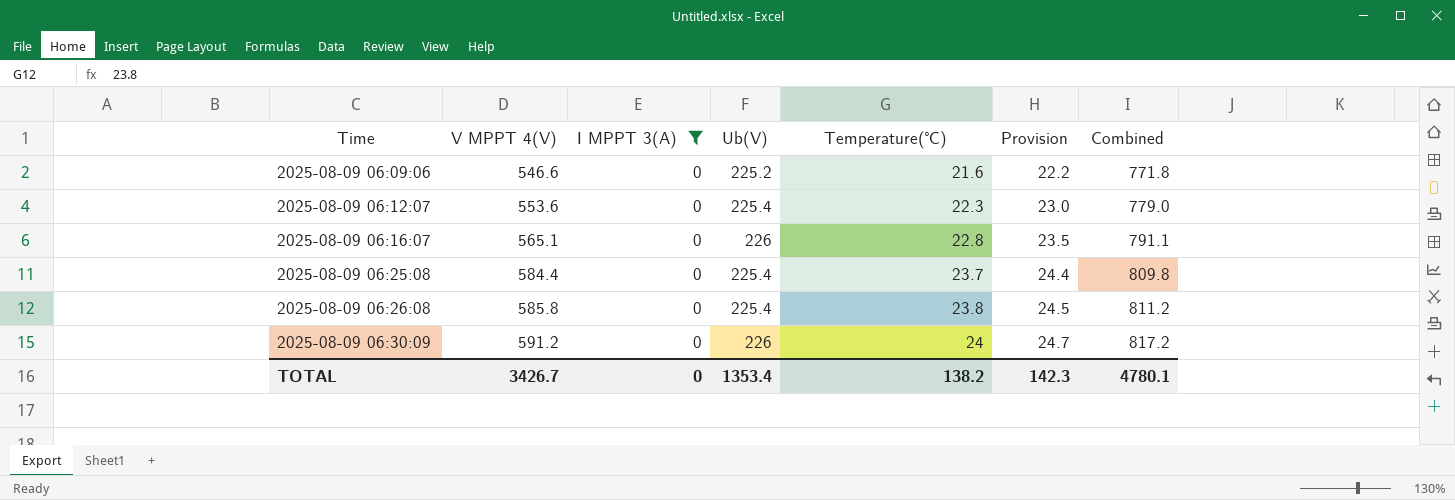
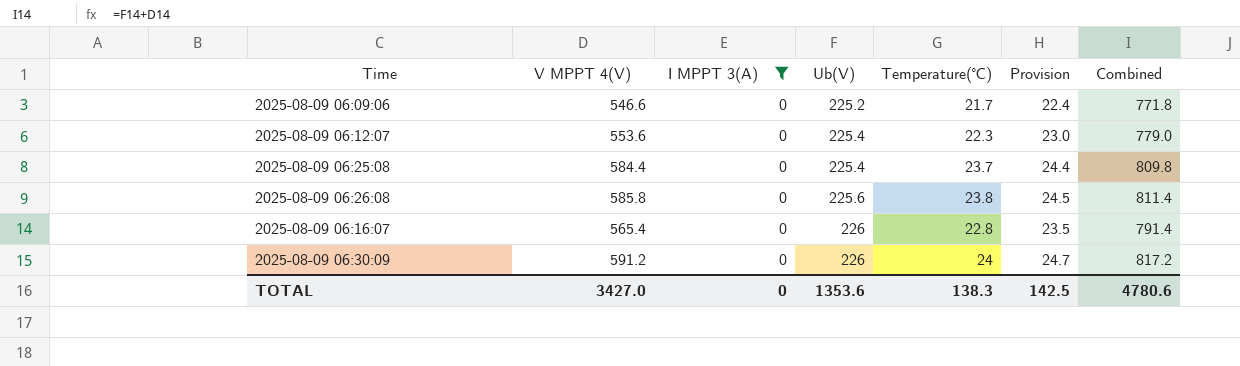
row order: Time ascending -> Ub(V) ascending
2025-08-09 06:09:06 | Temperature(℃): 21.6 -> 21.7
2025-08-09 06:09:06 | Provision: 22.2 -> 22.4
2025-08-09 06:26:08 | Ub(V): 225.4 -> 225.6
2025-08-09 06:26:08 | Combined: 811.2 -> 811.4
2025-08-09 06:16:07 | V MPPT 4(V): 565.1 -> 565.4
2025-08-09 06:16:07 | Combined: 791.1 -> 791.4
TOTAL | V MPPT 4(V): 3426.7 -> 3427.0
TOTAL | Ub(V): 1353.4 -> 1353.6
TOTAL | Temperature(℃): 138.2 -> 138.3
TOTAL | Provision: 142.3 -> 142.5
TOTAL | Combined: 4780.1 -> 4780.6

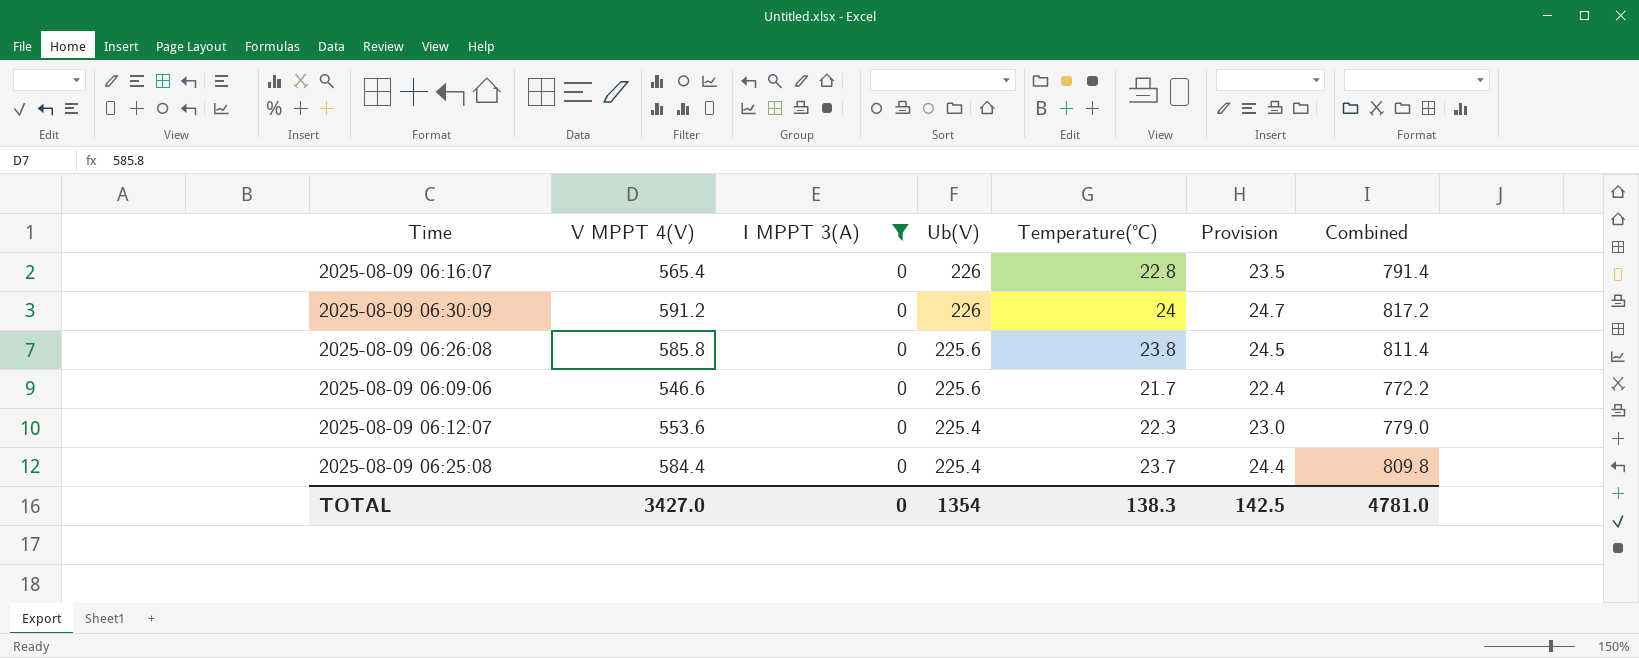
row order: Ub(V) ascending -> Ub(V) descending
2025-08-09 06:09:06 | Ub(V): 225.2 -> 225.6
2025-08-09 06:09:06 | Combined: 771.8 -> 772.2
TOTAL | Ub(V): 1353.6 -> 1354
TOTAL | Combined: 4780.6 -> 4781.0

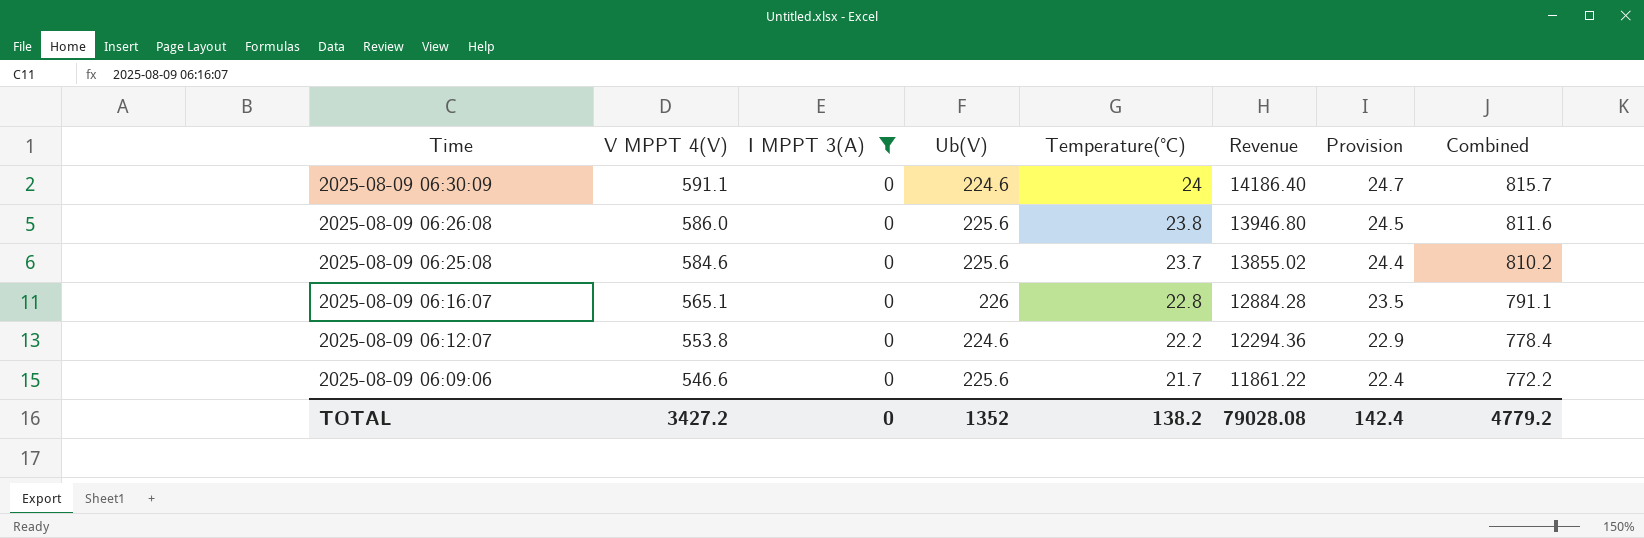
row order: Ub(V) descending -> Time descending
column Revenue | formula: none -> [V MPPT 4(V)] * [Temperature(℃)]
2025-08-09 06:30:09 | V MPPT 4(V): 591.2 -> 591.1
2025-08-09 06:30:09 | Ub(V): 226 -> 224.6
2025-08-09 06:30:09 | Combined: 817.2 -> 815.7
2025-08-09 06:26:08 | V MPPT 4(V): 585.8 -> 586.0
2025-08-09 06:26:08 | Combined: 811.4 -> 811.6
2025-08-09 06:25:08 | V MPPT 4(V): 584.4 -> 584.6
2025-08-09 06:25:08 | Ub(V): 225.4 -> 225.6
2025-08-09 06:25:08 | Combined: 809.8 -> 810.2
2025-08-09 06:16:07 | V MPPT 4(V): 565.4 -> 565.1
2025-08-09 06:16:07 | Combined: 791.4 -> 791.1
2025-08-09 06:12:07 | V MPPT 4(V): 553.6 -> 553.8
2025-08-09 06:12:07 | Ub(V): 225.4 -> 224.6
2025-08-09 06:12:07 | Temperature(℃): 22.3 -> 22.2
2025-08-09 06:12:07 | Provision: 23.0 -> 22.9
2025-08-09 06:12:07 | Combined: 779.0 -> 778.4
TOTAL | V MPPT 4(V): 3427.0 -> 3427.2
TOTAL | Ub(V): 1354 -> 1352
TOTAL | Temperature(℃): 138.3 -> 138.2
TOTAL | Provision: 142.5 -> 142.4
TOTAL | Combined: 4781.0 -> 4779.2

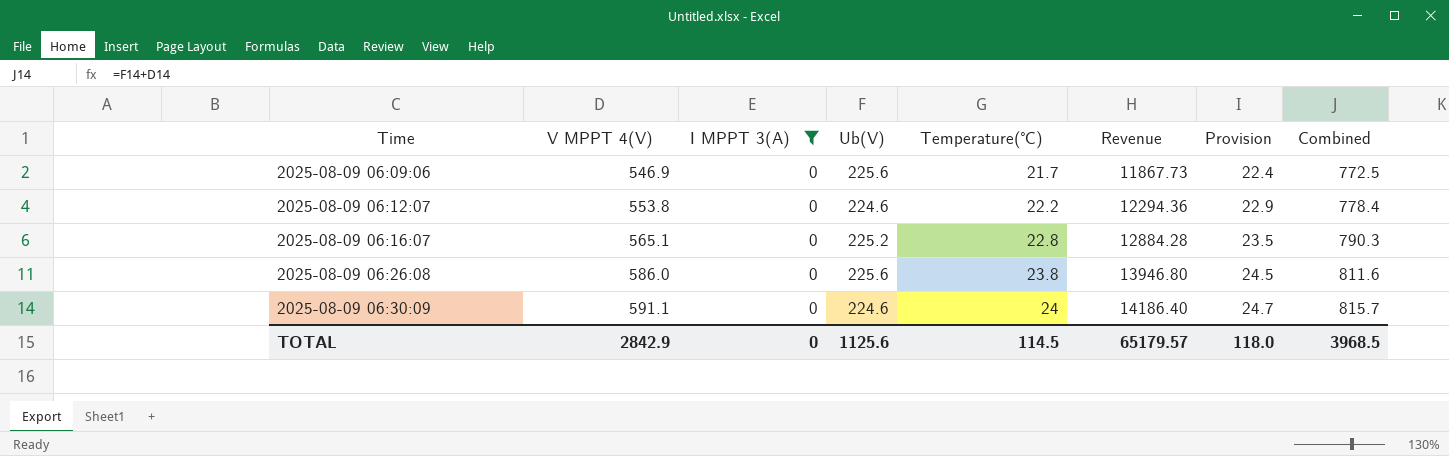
row order: Time descending -> Time ascending
row 2025-08-09 06:25:08: 584.6 | 0 | 225.6 | 23.7 | 13855.02 | 24.4 | 810.2 -> none
2025-08-09 06:09:06 | V MPPT 4(V): 546.6 -> 546.9
2025-08-09 06:09:06 | Revenue: 11861.22 -> 11867.73
2025-08-09 06:09:06 | Combined: 772.2 -> 772.5
2025-08-09 06:16:07 | Ub(V): 226 -> 225.2
2025-08-09 06:16:07 | Combined: 791.1 -> 790.3
TOTAL | V MPPT 4(V): 3427.2 -> 2842.9
TOTAL | Ub(V): 1352 -> 1125.6
TOTAL | Temperature(℃): 138.2 -> 114.5
TOTAL | Revenue: 79028.08 -> 65179.57
TOTAL | Provision: 142.4 -> 118.0
TOTAL | Combined: 4779.2 -> 3968.5

